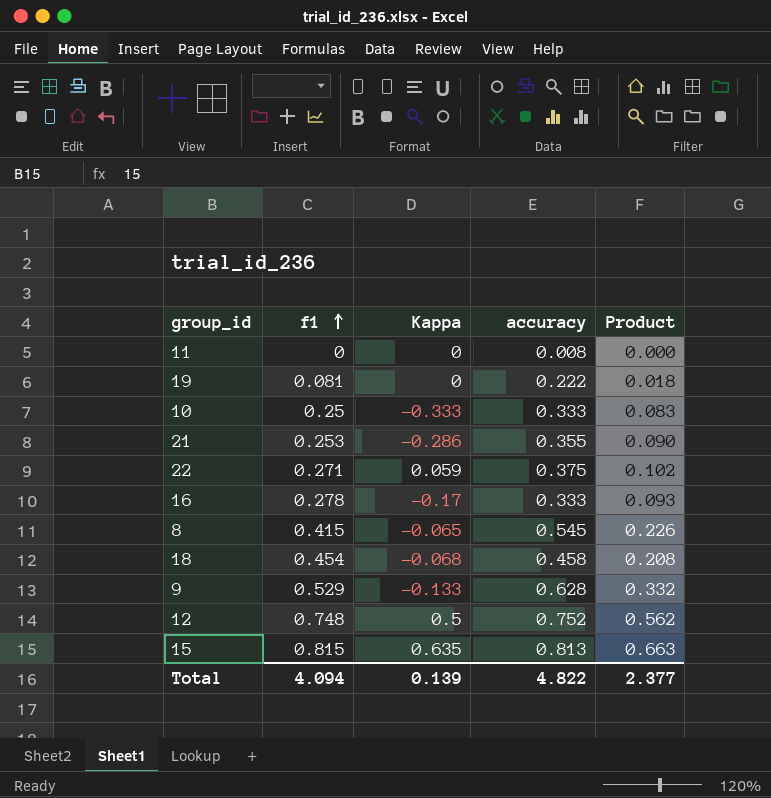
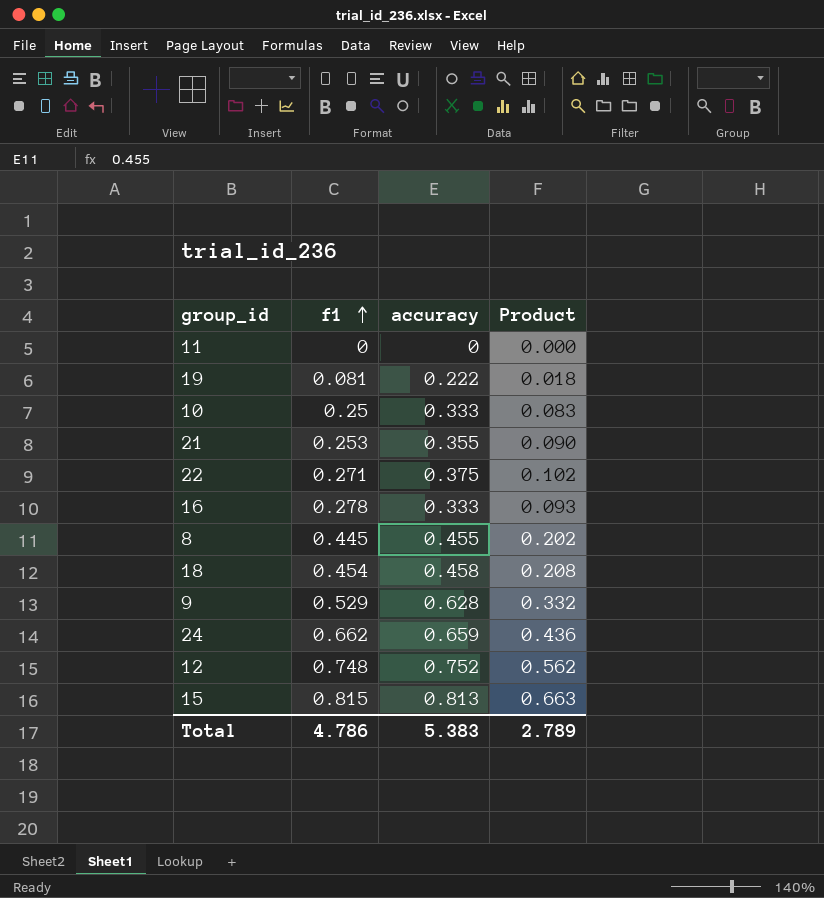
column Kappa | position: 3 -> none
11 | accuracy: 0.008 -> 0
8 | f1: 0.415 -> 0.445
8 | accuracy: 0.545 -> 0.455
8 | Product: 0.226 -> 0.202
row 24: none -> 0.662 | 0.659 | 0.436
Total | f1: 4.094 -> 4.786
Total | accuracy: 4.822 -> 5.383
Total | Product: 2.377 -> 2.789

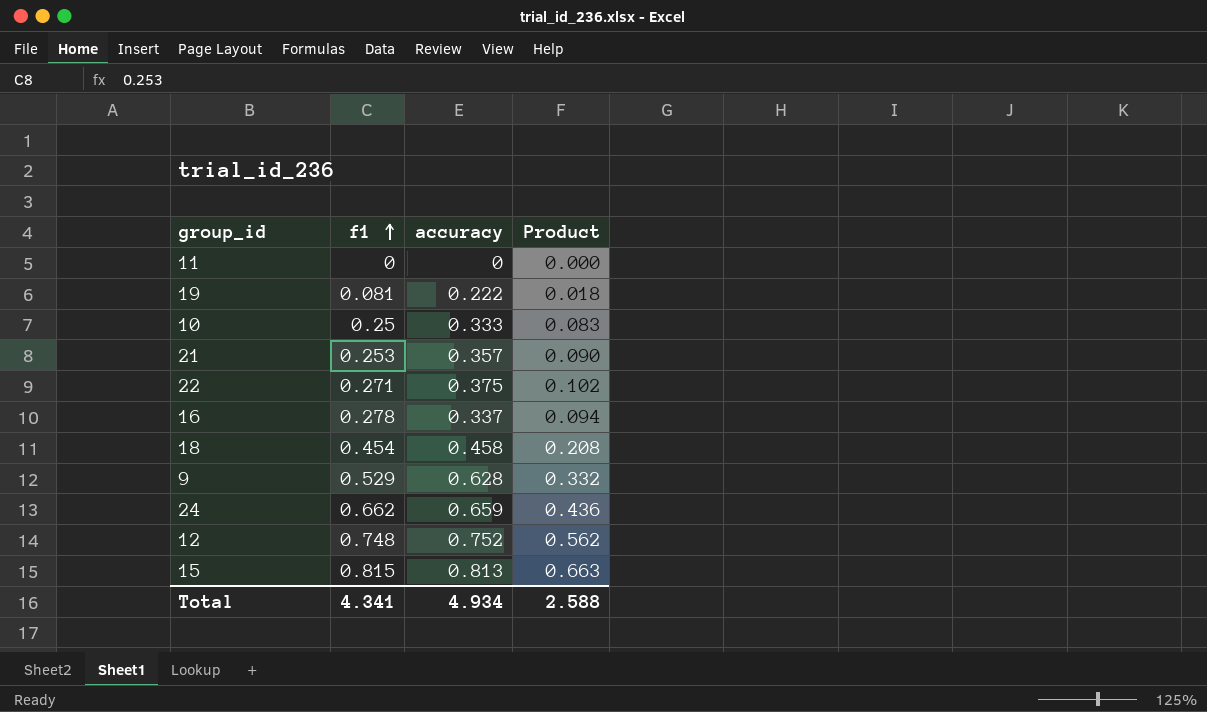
row 8: 0.445 | 0.455 | 0.202 -> none
21 | accuracy: 0.355 -> 0.357
16 | accuracy: 0.333 -> 0.337
16 | Product: 0.093 -> 0.094
Total | f1: 4.786 -> 4.341
Total | accuracy: 5.383 -> 4.934
Total | Product: 2.789 -> 2.588

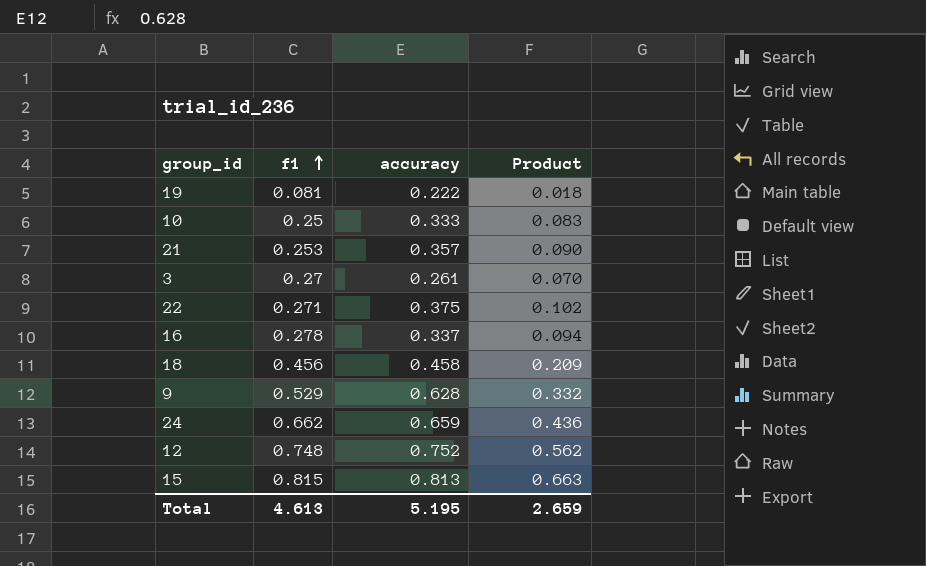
row 11: 0 | 0 | 0.000 -> none
row 3: none -> 0.27 | 0.261 | 0.070
18 | f1: 0.454 -> 0.456
18 | Product: 0.208 -> 0.209
Total | f1: 4.341 -> 4.613
Total | accuracy: 4.934 -> 5.195
Total | Product: 2.588 -> 2.659

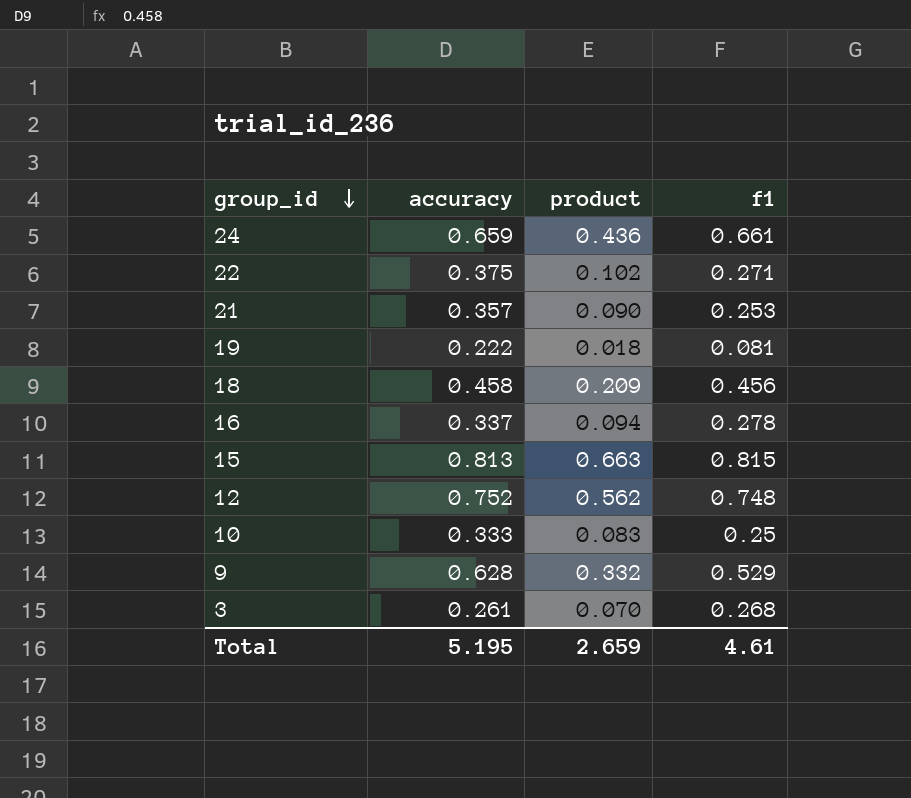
row order: f1 ascending -> group_id descending
column name: Product -> product
column f1 | position: 2 -> 4
24 | f1: 0.662 -> 0.661
3 | f1: 0.27 -> 0.268
Total | f1: 4.613 -> 4.61

